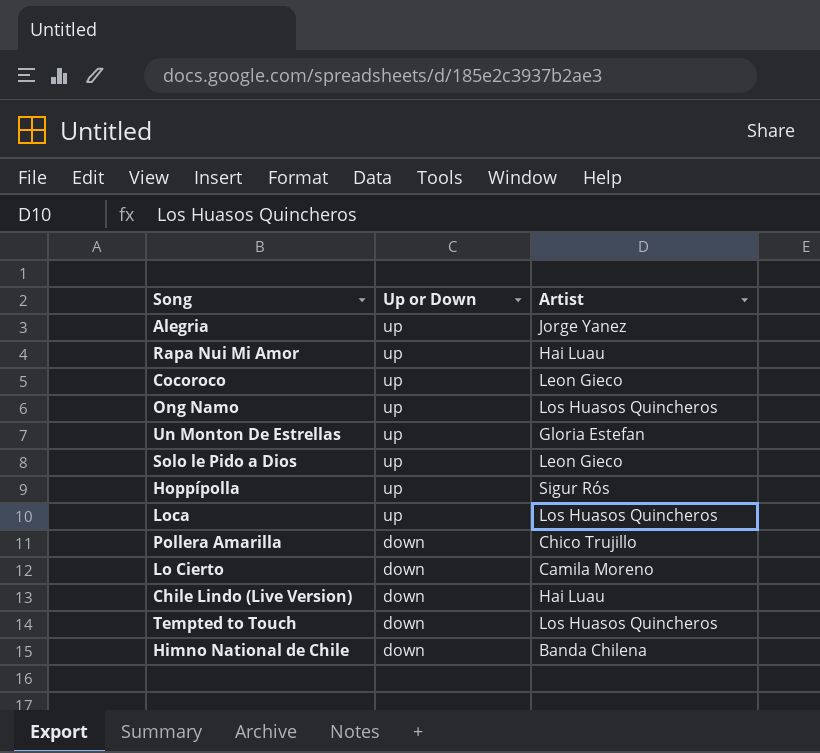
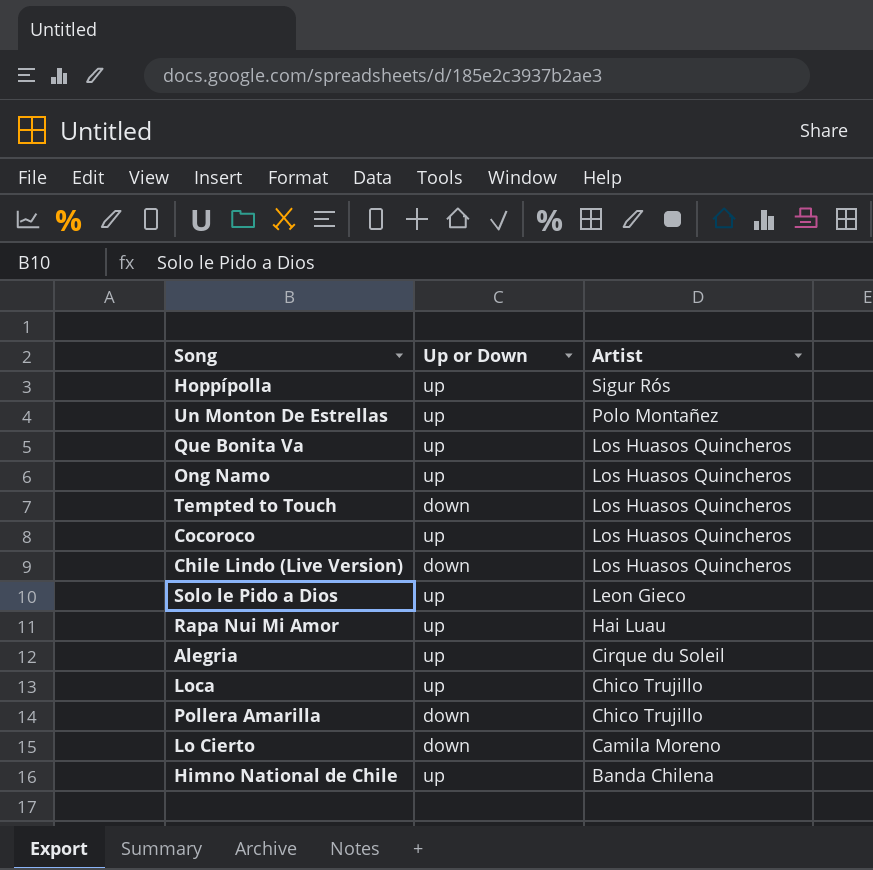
row order: Up or Down descending -> Artist descending
Un Monton De Estrellas | Artist: Gloria Estefan -> Polo Montañez
row Que Bonita Va: none -> up | Los Huasos Quincheros
Cocoroco | Artist: Leon Gieco -> Los Huasos Quincheros
Chile Lindo (Live Version) | Artist: Hai Luau -> Los Huasos Quincheros
Alegria | Artist: Jorge Yanez -> Cirque du Soleil
Loca | Artist: Los Huasos Quincheros -> Chico Trujillo
Himno National de Chile | Up or Down: down -> up

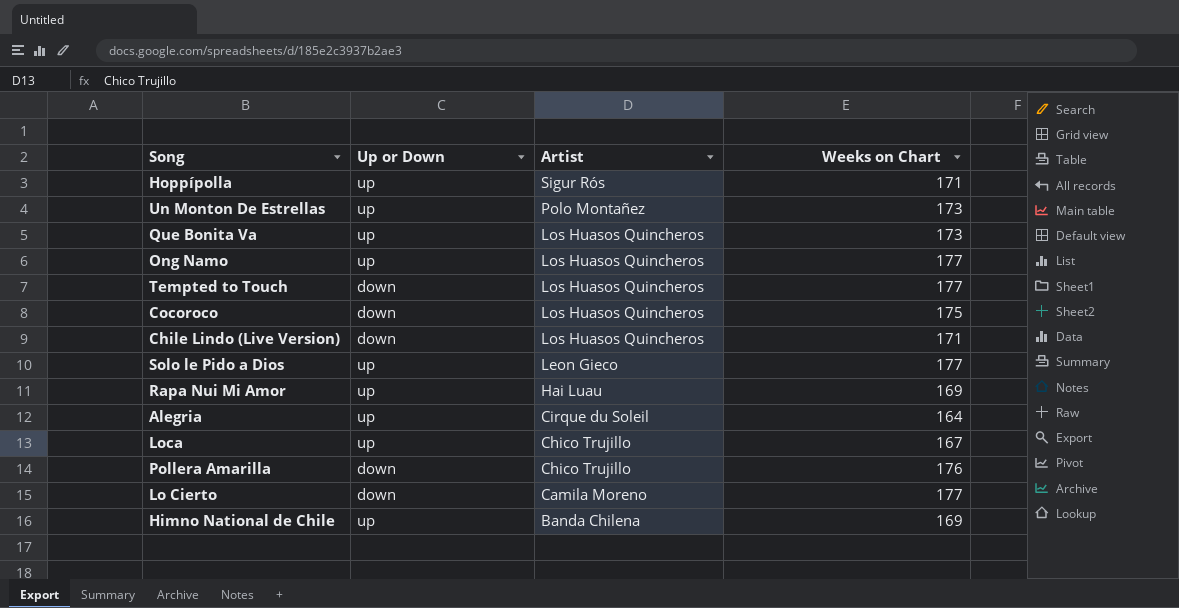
column Weeks on Chart | position: none -> 4
Cocoroco | Up or Down: up -> down

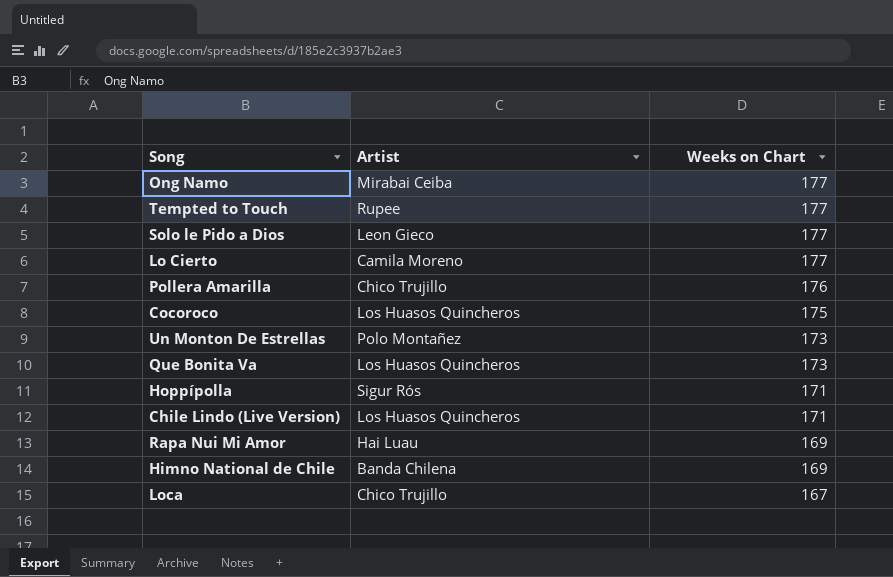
row order: Artist descending -> Weeks on Chart descending
column Up or Down | position: 2 -> none
row Alegria: up | Cirque du Soleil | 164 -> none
Ong Namo | Artist: Los Huasos Quincheros -> Mirabai Ceiba
Tempted to Touch | Artist: Los Huasos Quincheros -> Rupee

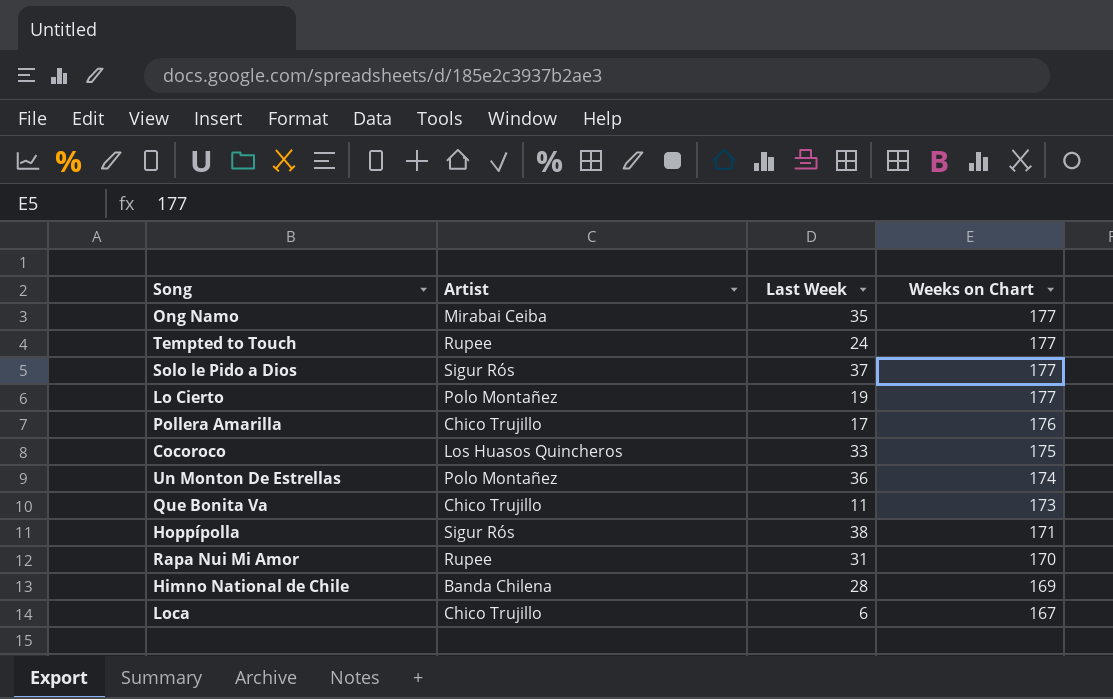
column Last Week | position: none -> 3
row Chile Lindo (Live Version): Los Huasos Quincheros | 171 -> none
Solo le Pido a Dios | Artist: Leon Gieco -> Sigur Rós
Lo Cierto | Artist: Camila Moreno -> Polo Montañez
Un Monton De Estrellas | Weeks on Chart: 173 -> 174
Que Bonita Va | Artist: Los Huasos Quincheros -> Chico Trujillo
Rapa Nui Mi Amor | Artist: Hai Luau -> Rupee
Rapa Nui Mi Amor | Weeks on Chart: 169 -> 170

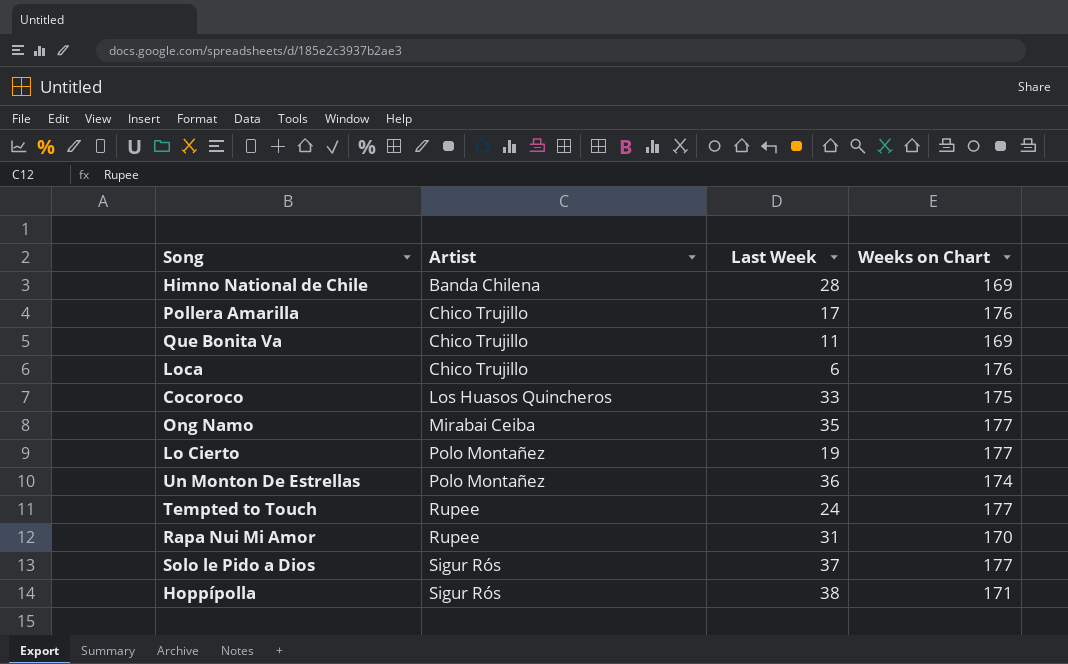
row order: Weeks on Chart descending -> Artist ascending
Que Bonita Va | Weeks on Chart: 173 -> 169
Loca | Weeks on Chart: 167 -> 176

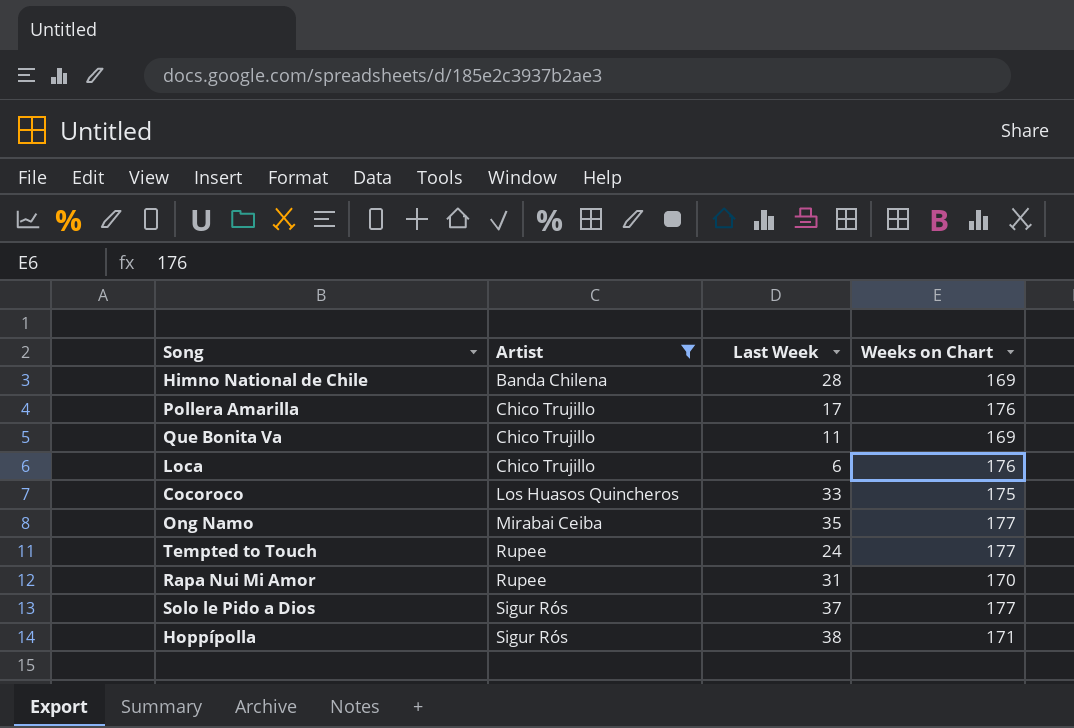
filter: none -> Artist != Polo Montañez

